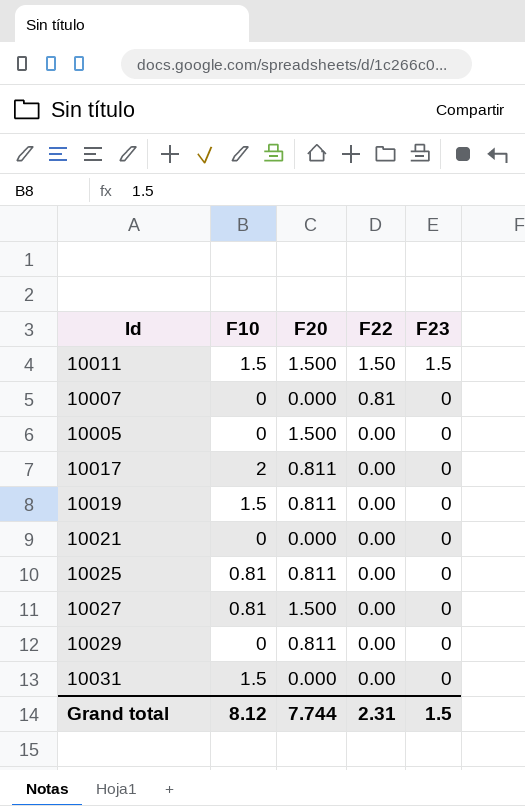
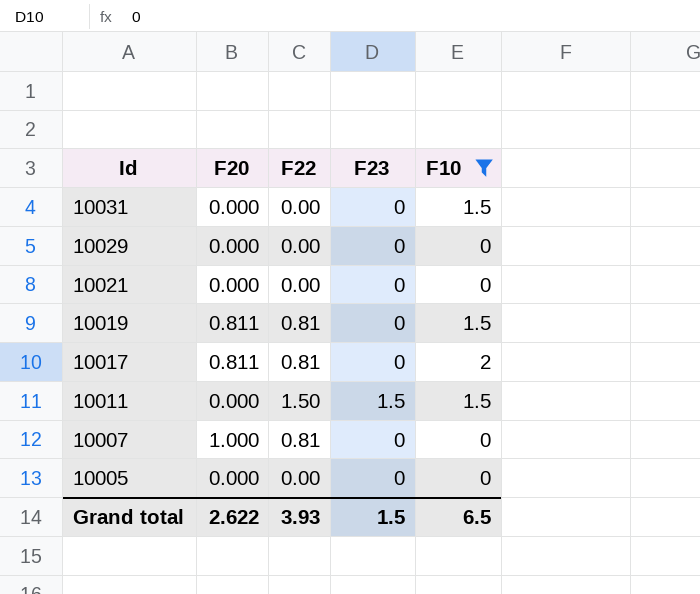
filter: none -> F10 != 0.81
row order: F22 descending -> Id descending
column F10 | position: 2 -> 5
10029 | F20: 0.811 -> 0.000
10019 | F22: 0.00 -> 0.81
10017 | F22: 0.00 -> 0.81
10011 | F20: 1.500 -> 0.000
10007 | F20: 0.000 -> 1.000
10005 | F20: 1.500 -> 0.000
Grand total | F20: 7.744 -> 2.622
Grand total | F22: 2.31 -> 3.93
Grand total | F10: 8.12 -> 6.5

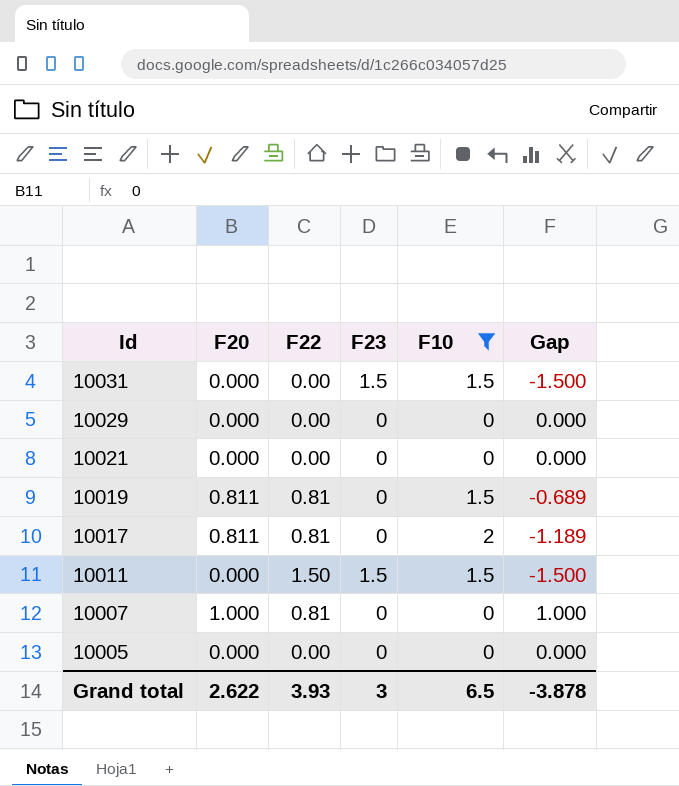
column Gap | formula: none -> [F20] - [F10]
10031 | F23: 0 -> 1.5
Grand total | F23: 1.5 -> 3

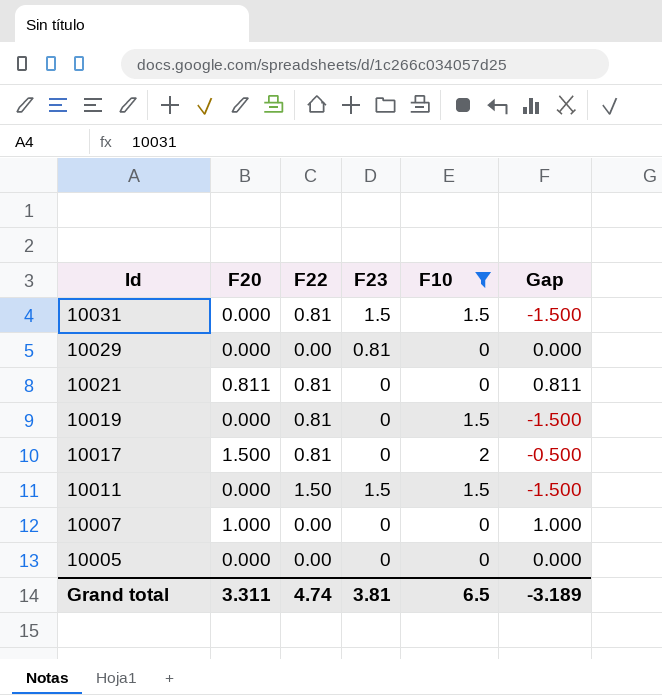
10031 | F22: 0.00 -> 0.81
10029 | F23: 0 -> 0.81
10021 | F20: 0.000 -> 0.811
10021 | F22: 0.00 -> 0.81
10021 | Gap: 0.000 -> 0.811
10019 | F20: 0.811 -> 0.000
10019 | Gap: -0.689 -> -1.500
10017 | F20: 0.811 -> 1.500
10017 | Gap: -1.189 -> -0.500
10007 | F22: 0.81 -> 0.00
Grand total | F20: 2.622 -> 3.311
Grand total | F22: 3.93 -> 4.74
Grand total | F23: 3 -> 3.81
Grand total | Gap: -3.878 -> -3.189

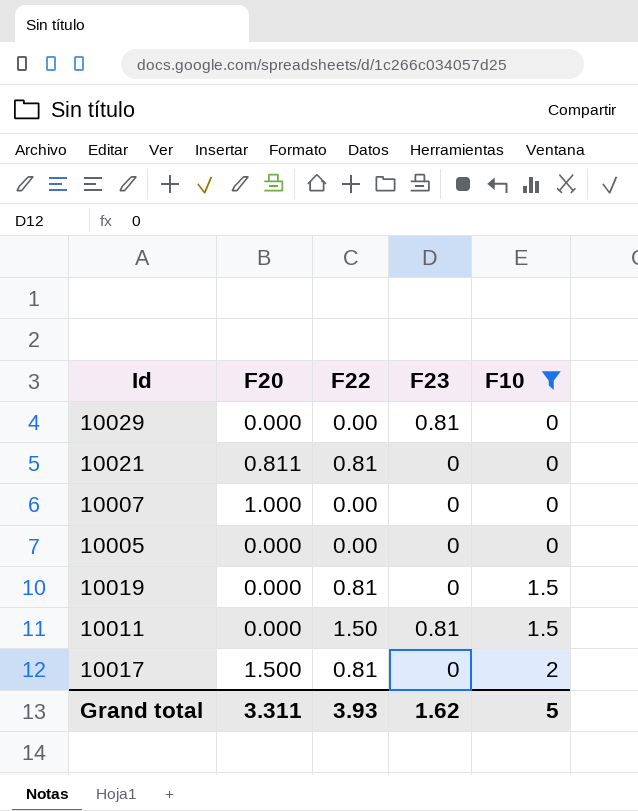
row order: Id descending -> F10 ascending
column Gap | formula: [F20] - [F10] -> none
row 10031: 0.000 | 0.81 | 1.5 | 1.5 | -1.500 -> none
10011 | F23: 1.5 -> 0.81
Grand total | F22: 4.74 -> 3.93
Grand total | F23: 3.81 -> 1.62
Grand total | F10: 6.5 -> 5

